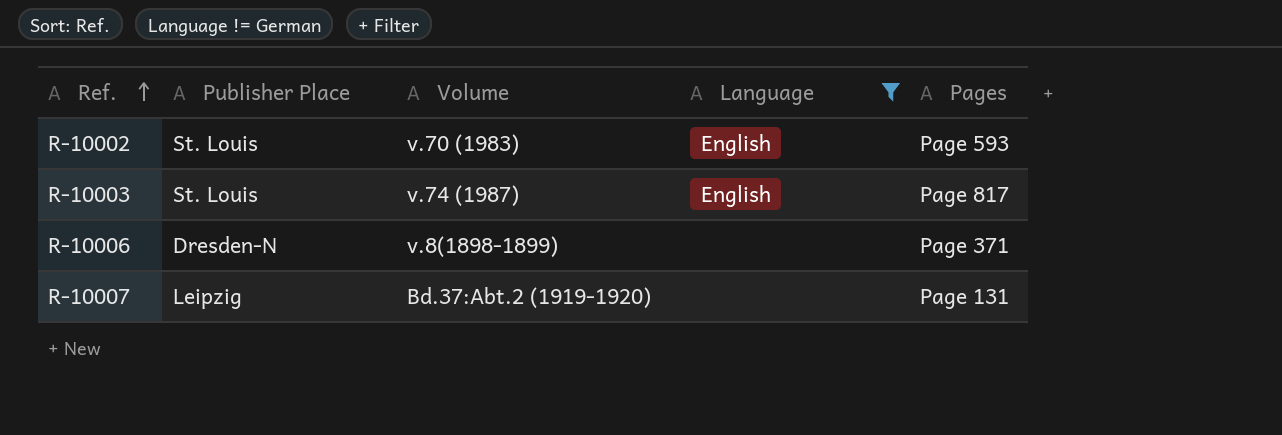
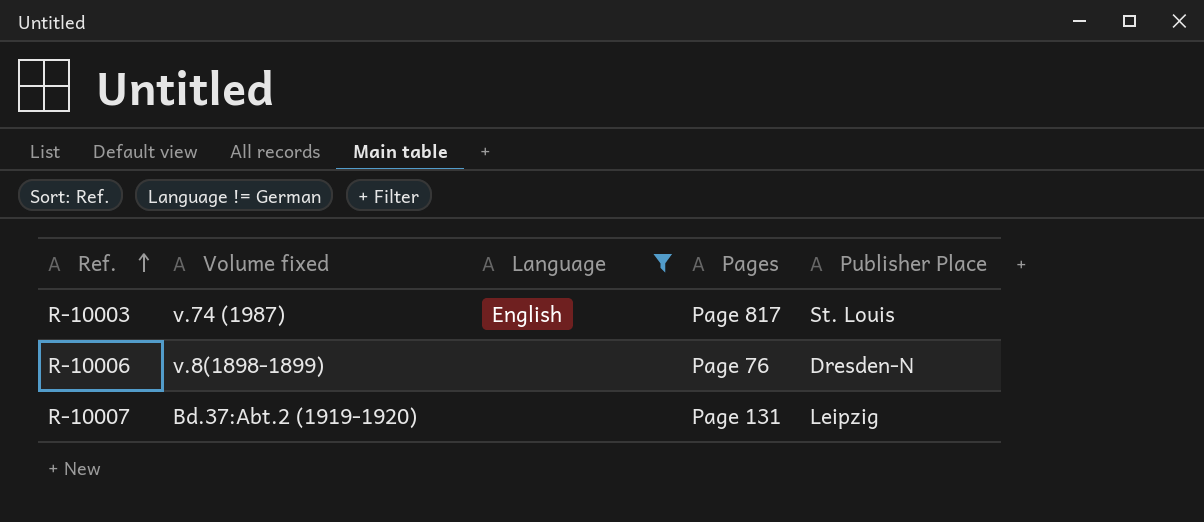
column name: Volume -> Volume fixed
column Publisher Place | position: 2 -> 5
row R-10002: St. Louis | v.70 (1983) | English | Page 593 -> none
R-10006 | Pages: Page 371 -> Page 76

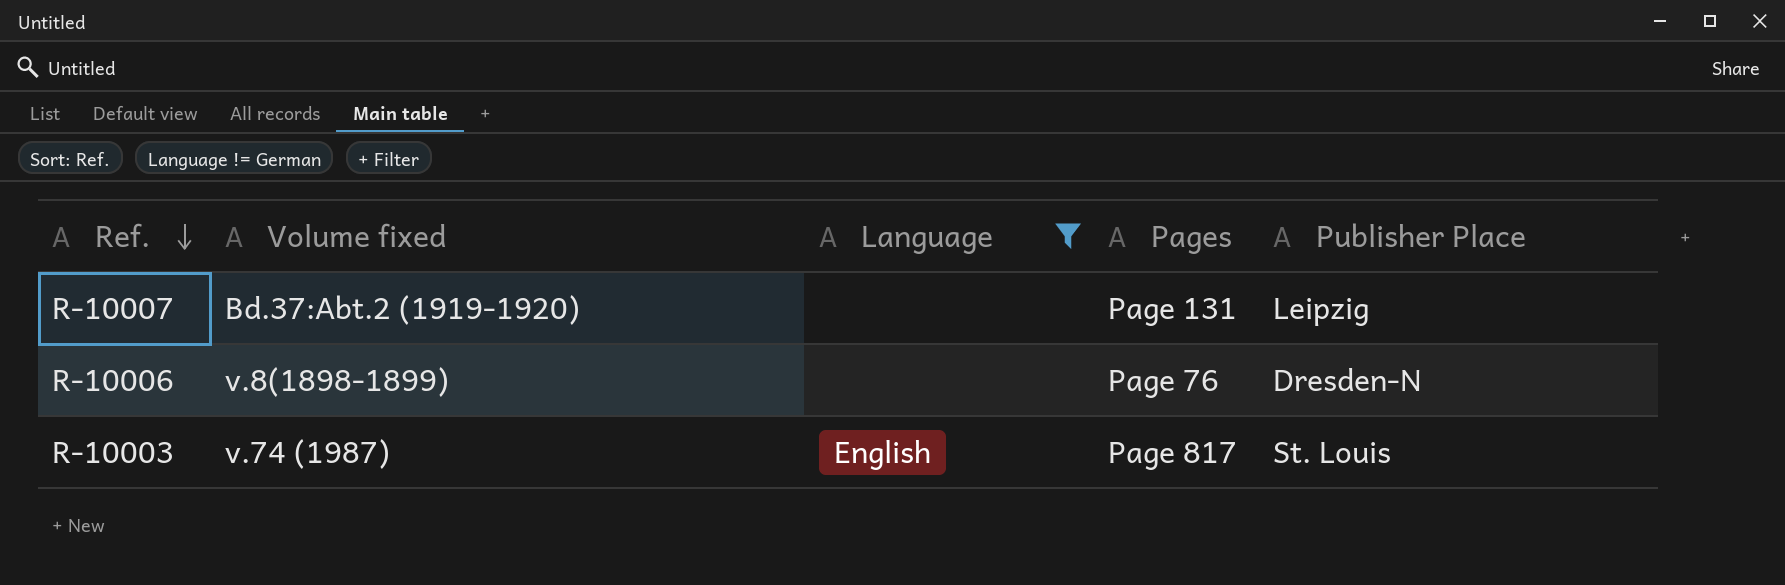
row order: Ref. ascending -> Ref. descending

